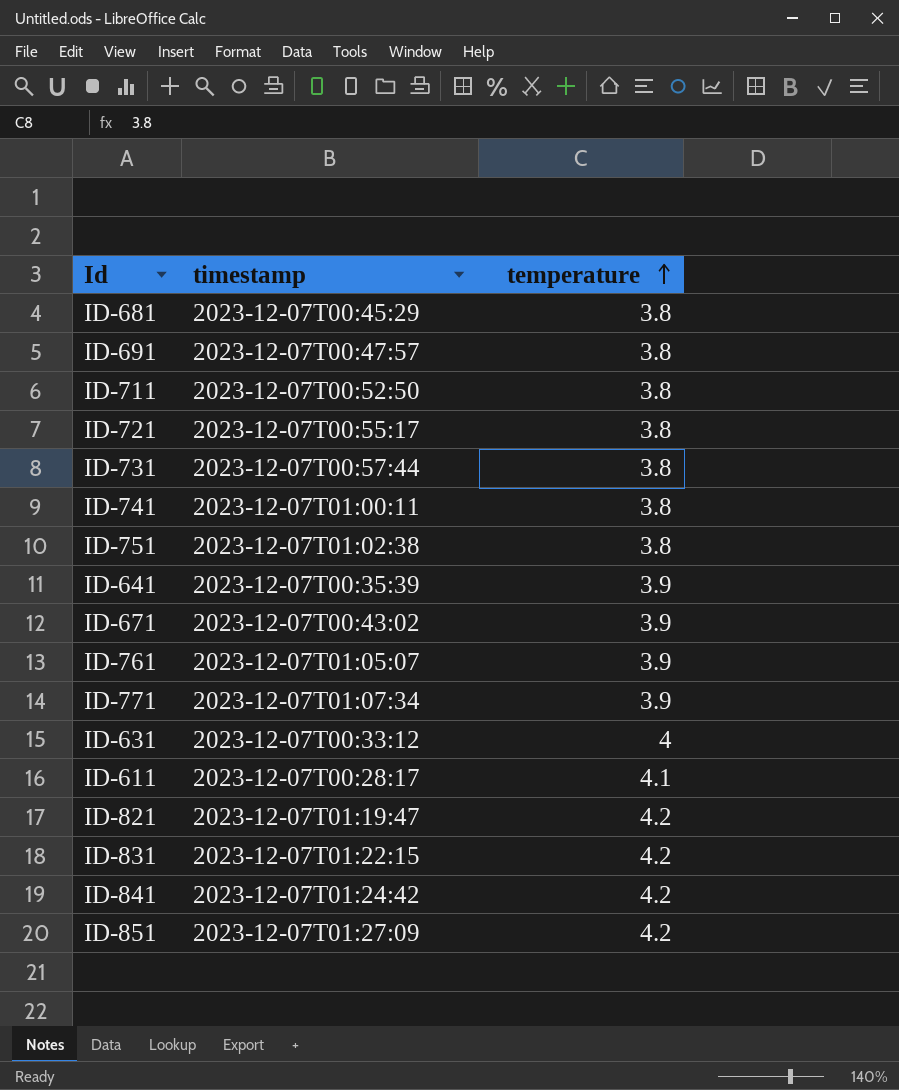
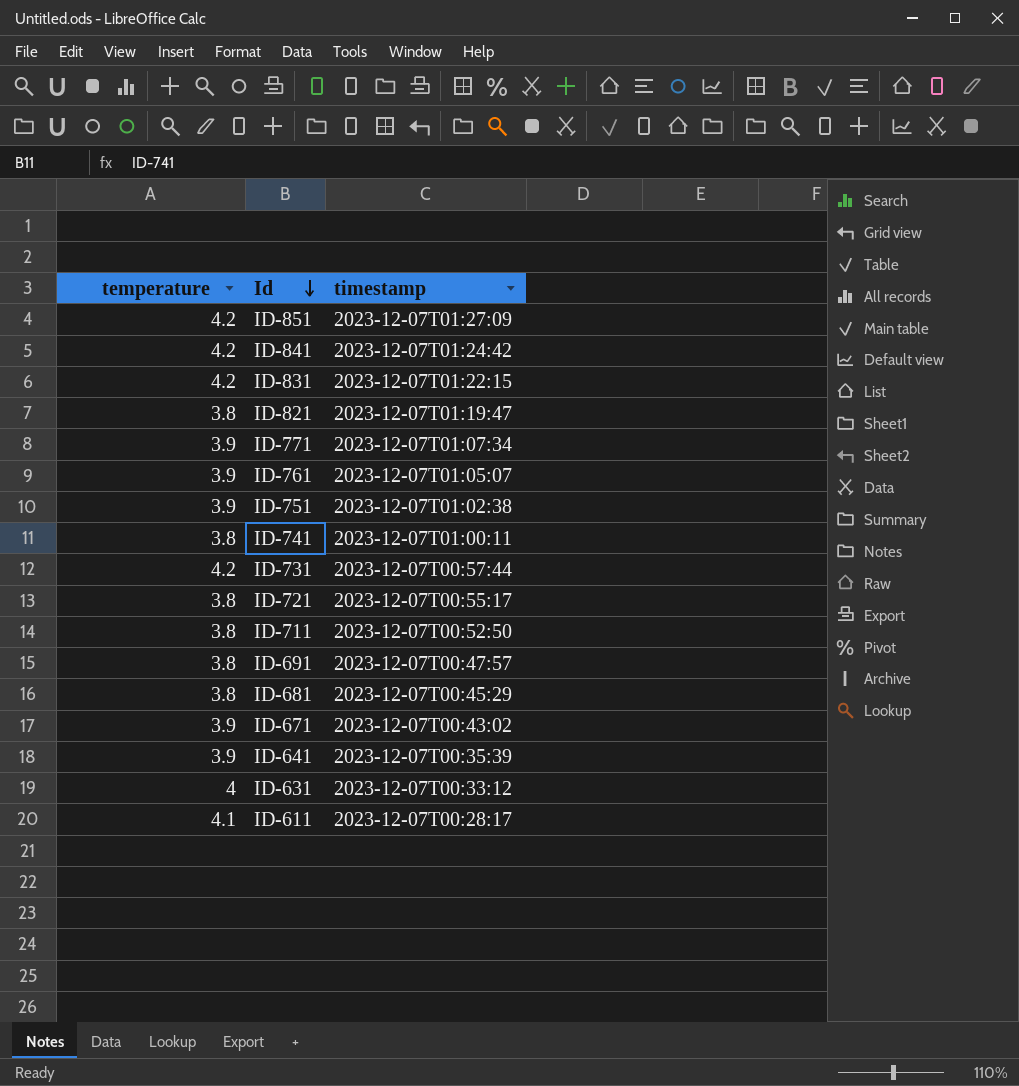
row order: temperature ascending -> Id descending
column temperature | position: 3 -> 1
ID-821 | temperature: 4.2 -> 3.8
ID-751 | temperature: 3.8 -> 3.9
ID-731 | temperature: 3.8 -> 4.2

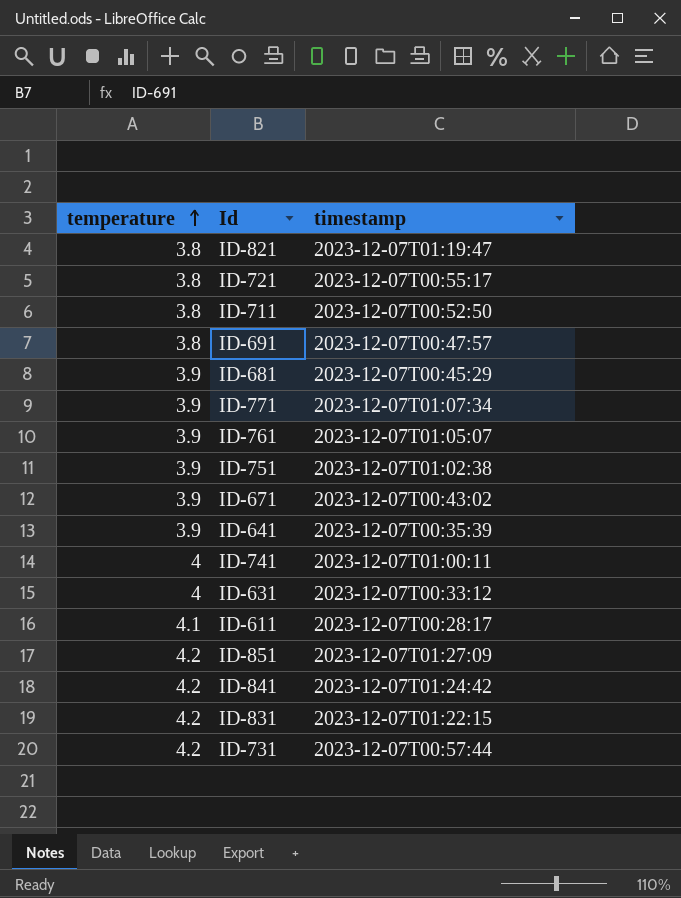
row order: Id descending -> temperature ascending
ID-681 | temperature: 3.8 -> 3.9
ID-741 | temperature: 3.8 -> 4

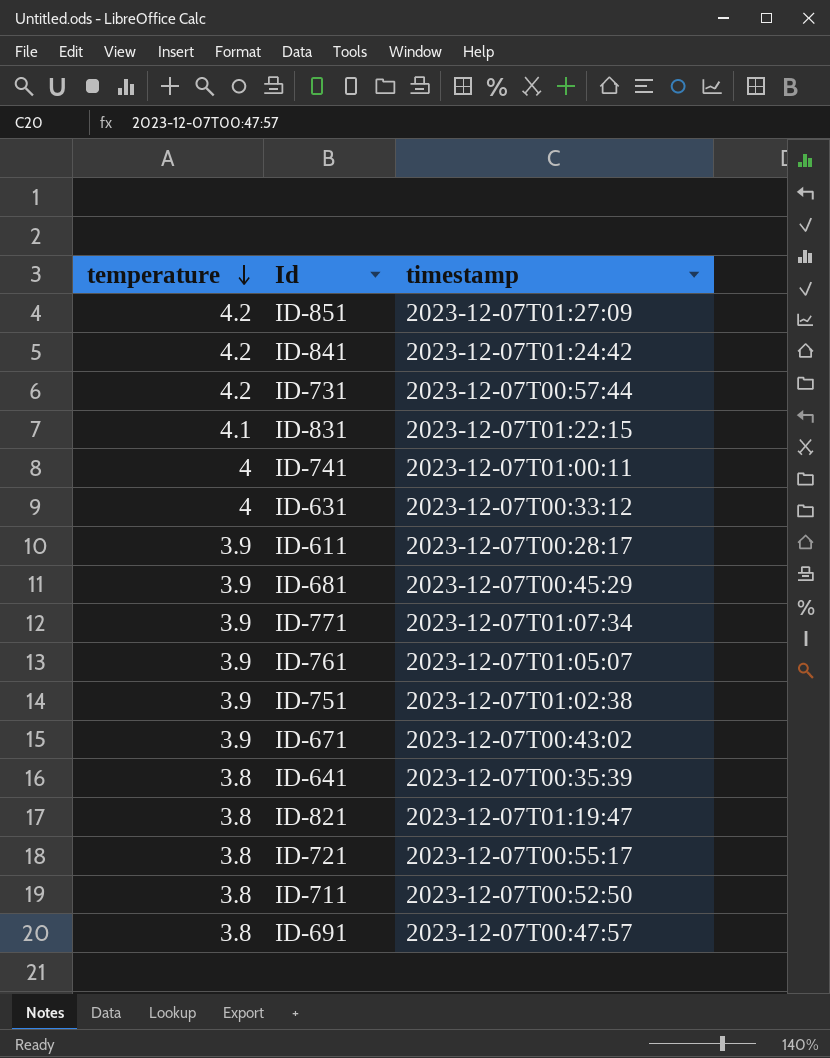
row order: temperature ascending -> temperature descending
ID-831 | temperature: 4.2 -> 4.1
ID-611 | temperature: 4.1 -> 3.9
ID-641 | temperature: 3.9 -> 3.8

